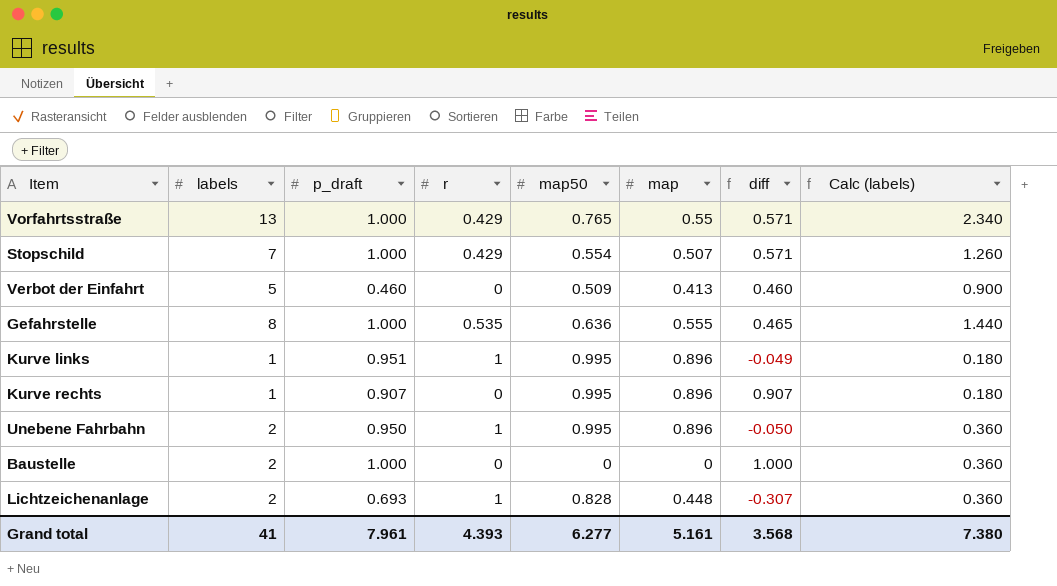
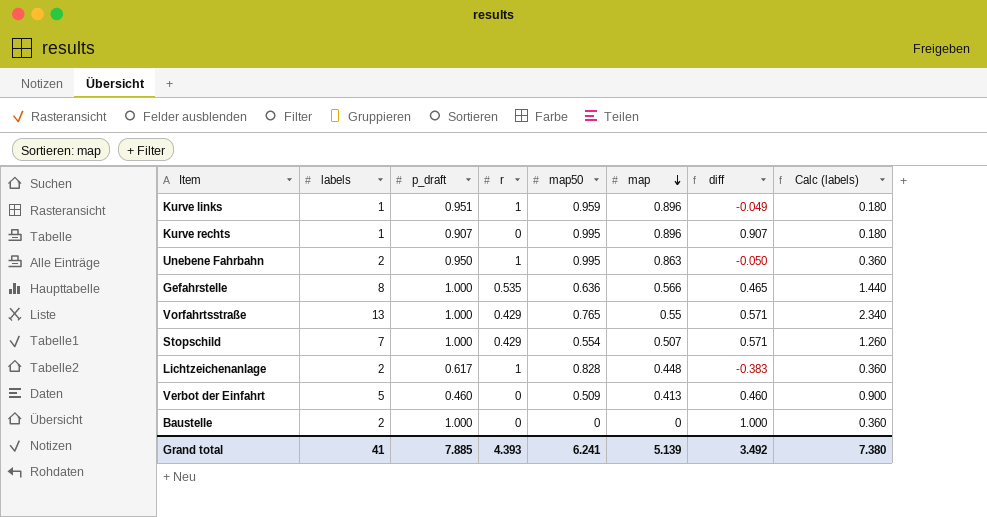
row order: none -> map descending
Kurve links | map50: 0.995 -> 0.959
Unebene Fahrbahn | map: 0.896 -> 0.863
Gefahrstelle | map: 0.555 -> 0.566
Lichtzeichenanlage | p_draft: 0.693 -> 0.617
Lichtzeichenanlage | diff: -0.307 -> -0.383
Grand total | p_draft: 7.961 -> 7.885
Grand total | map50: 6.277 -> 6.241
Grand total | map: 5.161 -> 5.139
Grand total | diff: 3.568 -> 3.492

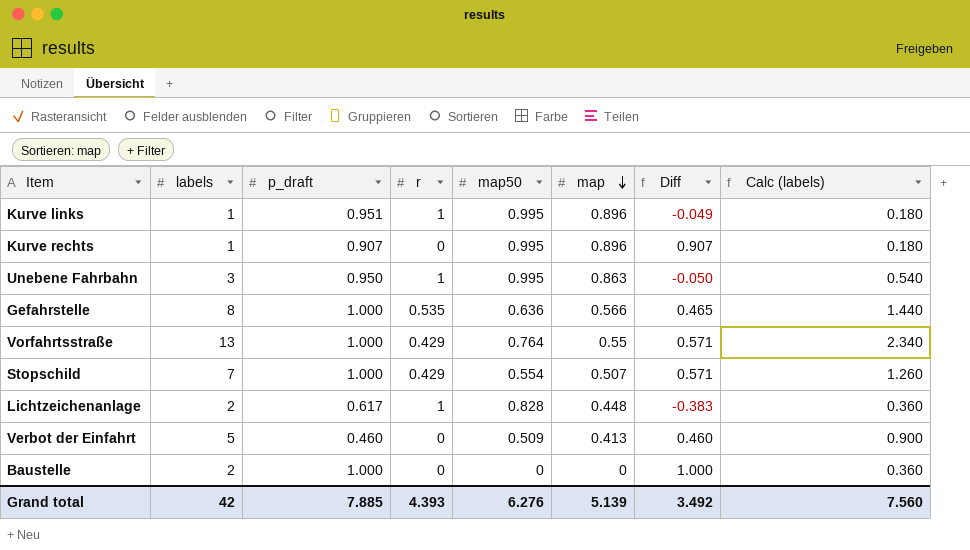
column name: diff -> Diff
Kurve links | map50: 0.959 -> 0.995
Unebene Fahrbahn | labels: 2 -> 3
Unebene Fahrbahn | Calc (labels): 0.360 -> 0.540
Vorfahrtsstraße | map50: 0.765 -> 0.764
Grand total | labels: 41 -> 42
Grand total | map50: 6.241 -> 6.276
Grand total | Calc (labels): 7.380 -> 7.560

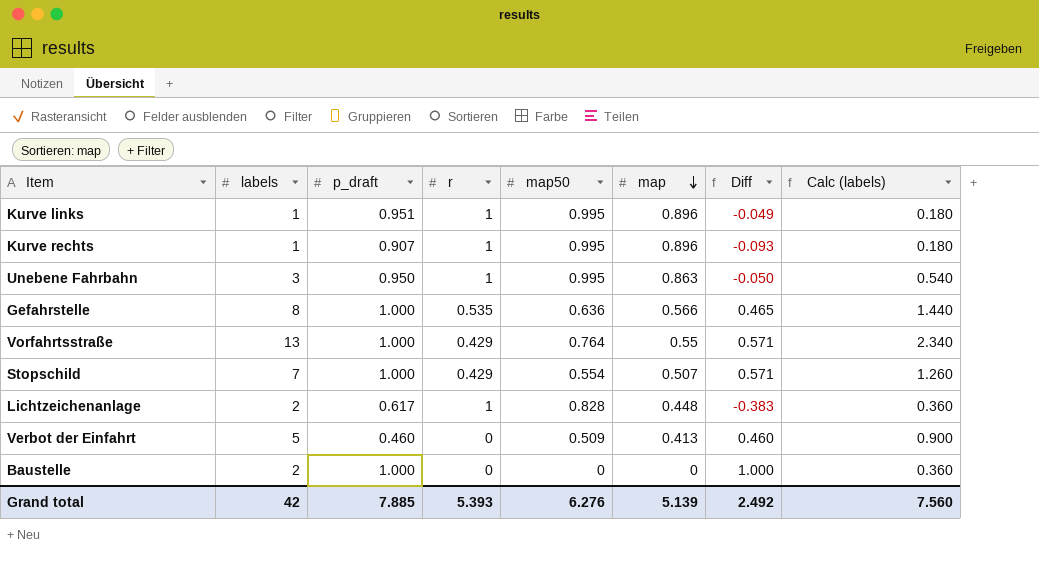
Kurve rechts | r: 0 -> 1
Kurve rechts | Diff: 0.907 -> -0.093
Grand total | r: 4.393 -> 5.393
Grand total | Diff: 3.492 -> 2.492

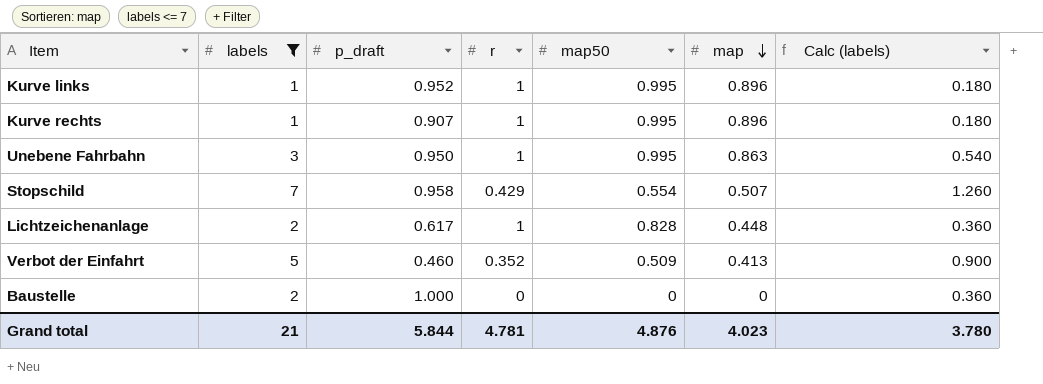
filter: none -> labels <= 7
column Diff | formula: [p_draft] - [r] -> none
Kurve links | p_draft: 0.951 -> 0.952
Stopschild | p_draft: 1.000 -> 0.958
Verbot der Einfahrt | r: 0 -> 0.352
Grand total | labels: 42 -> 21
Grand total | p_draft: 7.885 -> 5.844
Grand total | r: 5.393 -> 4.781
Grand total | map50: 6.276 -> 4.876
Grand total | map: 5.139 -> 4.023
Grand total | Calc (labels): 7.560 -> 3.780

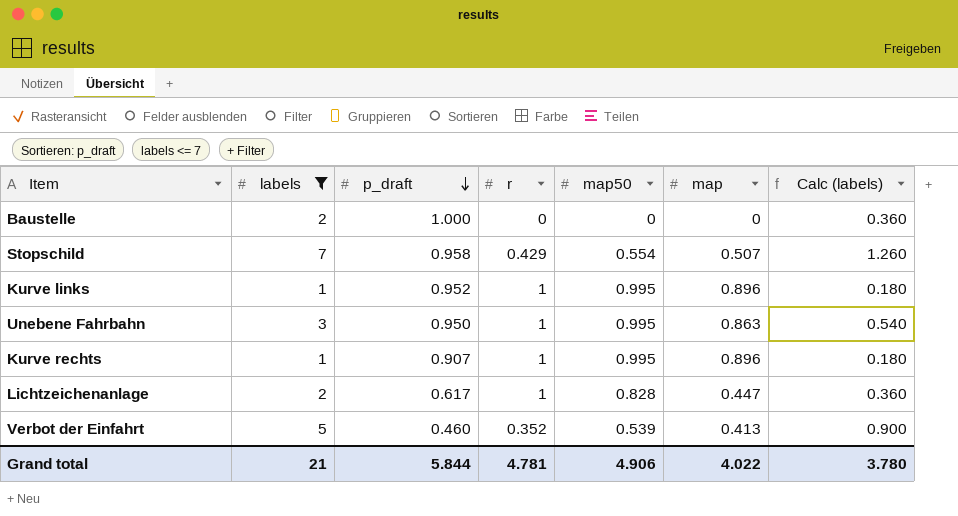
row order: map descending -> p_draft descending
Lichtzeichenanlage | map: 0.448 -> 0.447
Verbot der Einfahrt | map50: 0.509 -> 0.539
Grand total | map50: 4.876 -> 4.906
Grand total | map: 4.023 -> 4.022

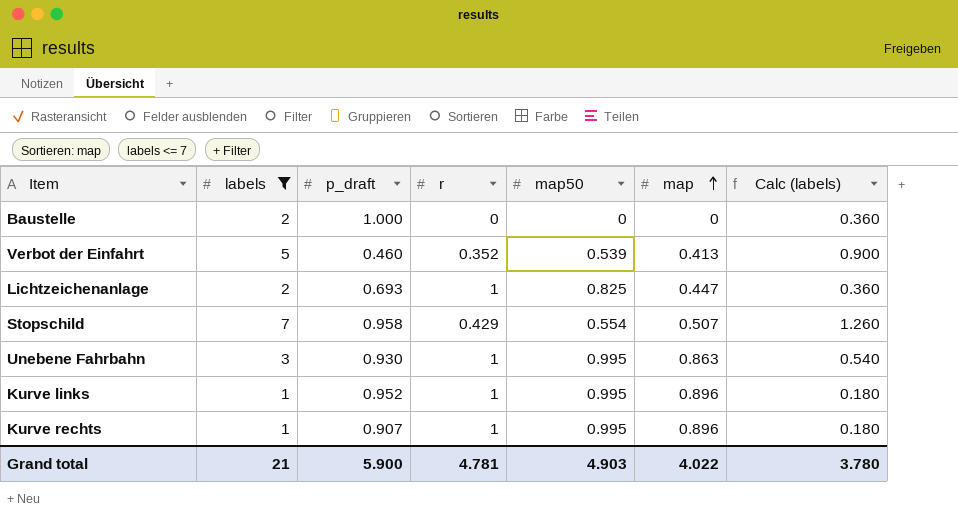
row order: p_draft descending -> map ascending
Lichtzeichenanlage | p_draft: 0.617 -> 0.693
Lichtzeichenanlage | map50: 0.828 -> 0.825
Unebene Fahrbahn | p_draft: 0.950 -> 0.930
Grand total | p_draft: 5.844 -> 5.900
Grand total | map50: 4.906 -> 4.903

